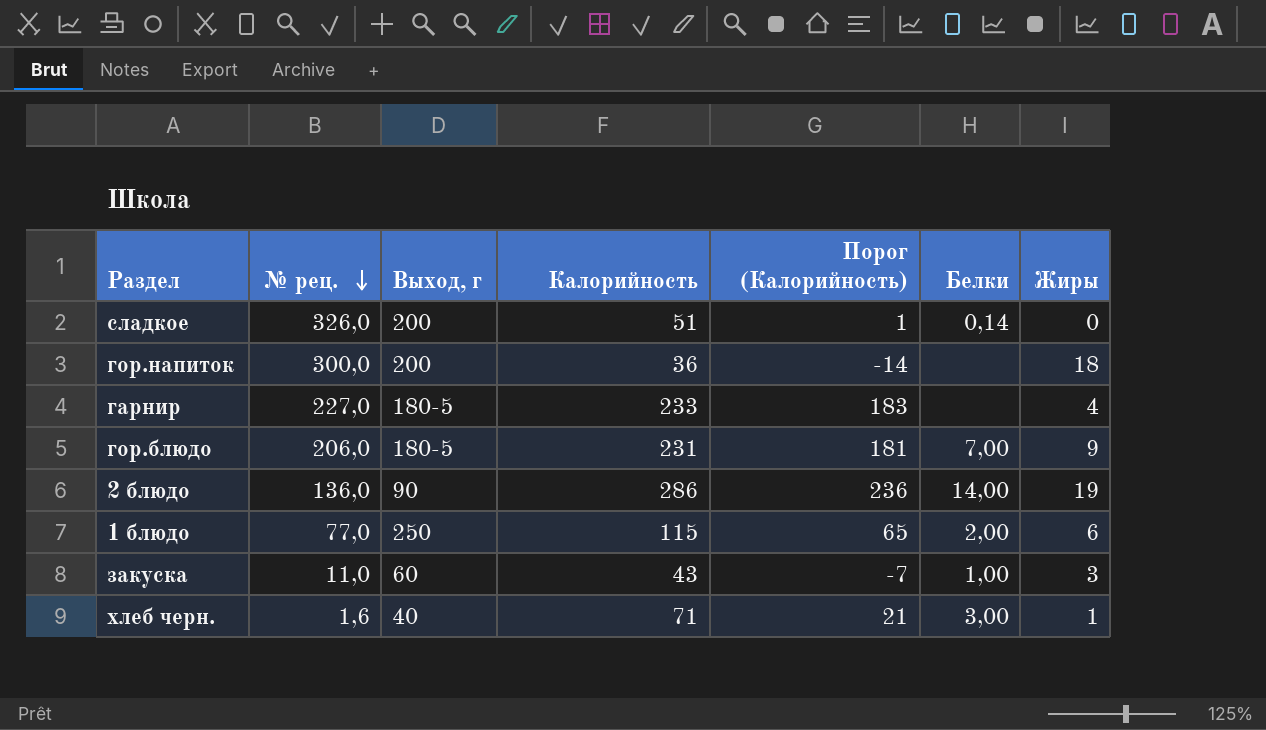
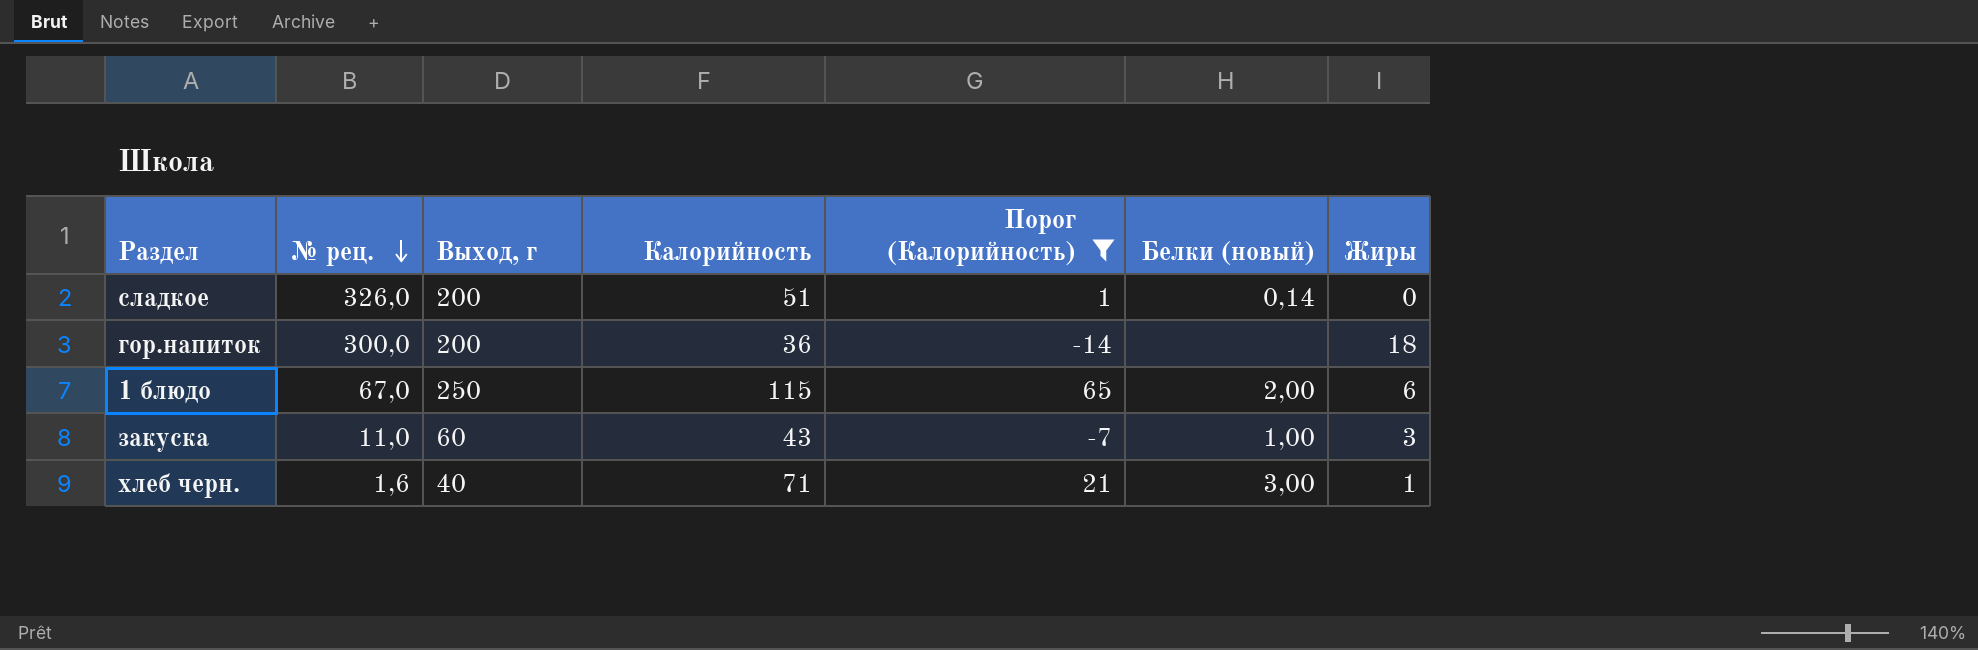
filter: none -> Порог (Калорийность) <= 65
column name: Белки -> Белки (новый)
1 блюдо | № рец.: 77,0 -> 67,0

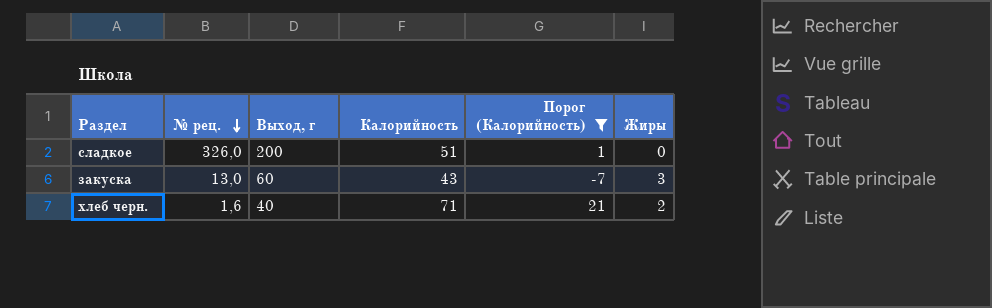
column Белки (новый) | position: 6 -> none
row гор.напиток: 300,0 | 200 | 36 | -14 | none | 18 -> none
row 1 блюдо: 67,0 | 250 | 115 | 65 | 2,00 | 6 -> none
закуска | № рец.: 11,0 -> 13,0
хлеб черн. | Жиры: 1 -> 2

